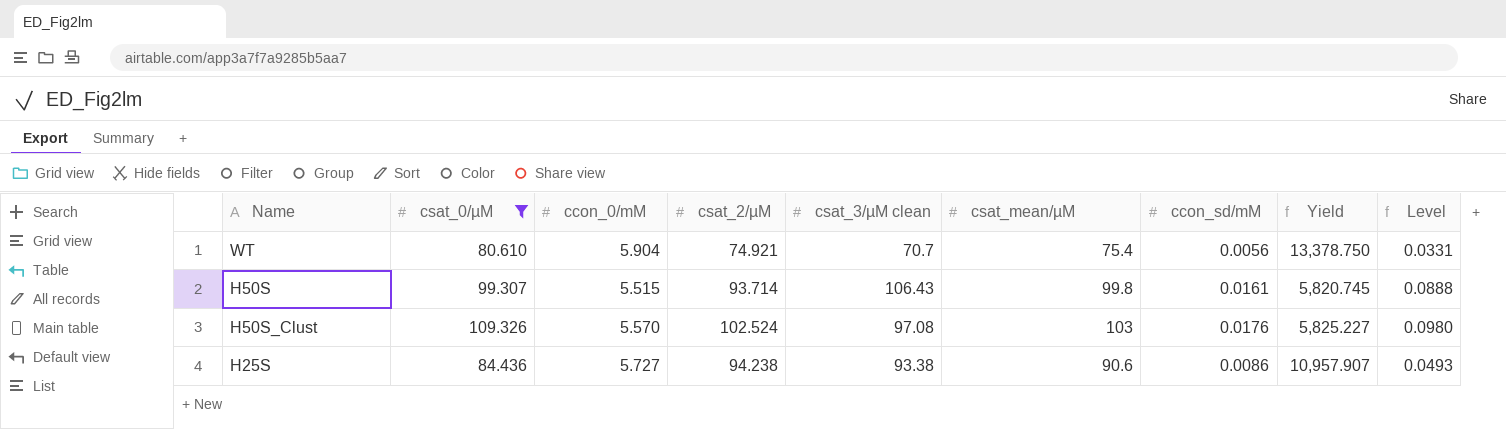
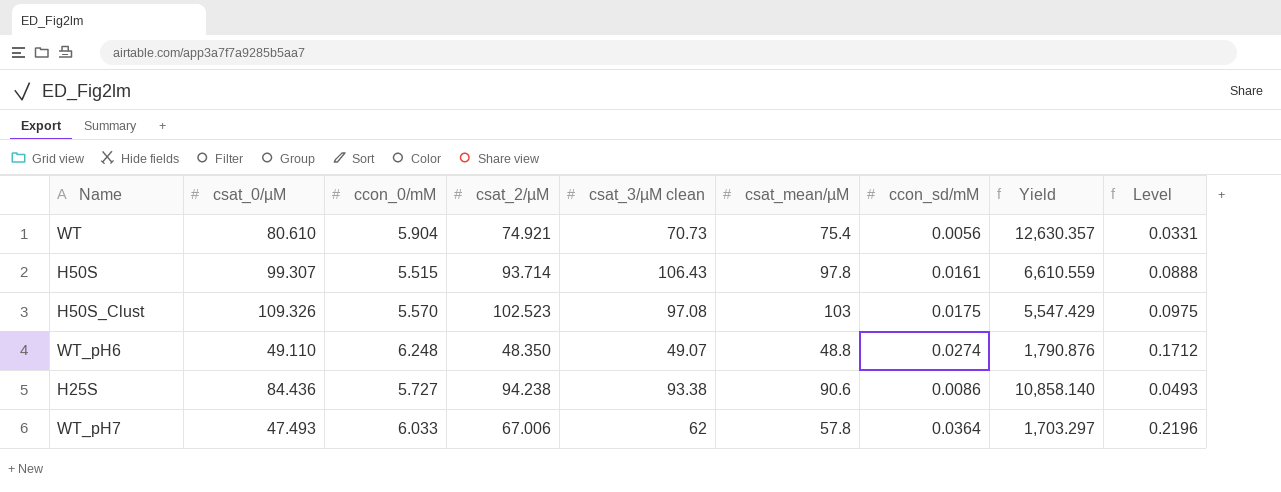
filter: csat_0/µM >= 80.610 -> none
column Yield | formula: [csat_2/µM] / [ccon_sd/mM] -> [csat_3/µM clean] / [ccon_sd/mM]
WT | csat_3/µM clean: 70.7 -> 70.73
H50S | csat_mean/µM: 99.8 -> 97.8
H50S_Clust | csat_2/µM: 102.524 -> 102.523
H50S_Clust | ccon_sd/mM: 0.0176 -> 0.0175
H50S_Clust | Level: 0.0980 -> 0.0975

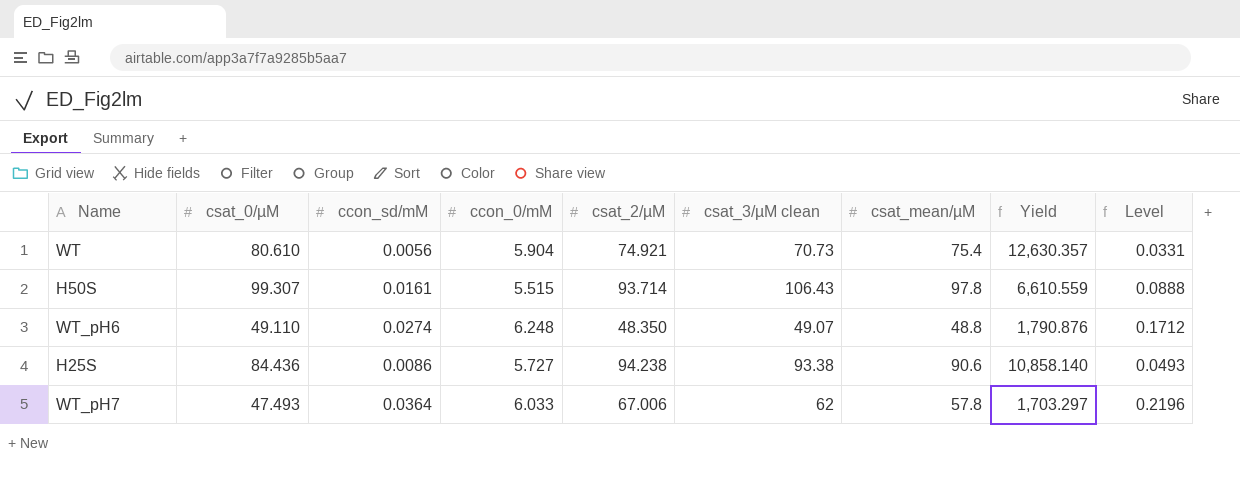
column ccon_sd/mM | position: 7 -> 3
row H50S_Clust: 109.326 | 5.570 | 102.523 | 97.08 | 103 | 0.0175 | 5,547.429 | 0.0975 -> none

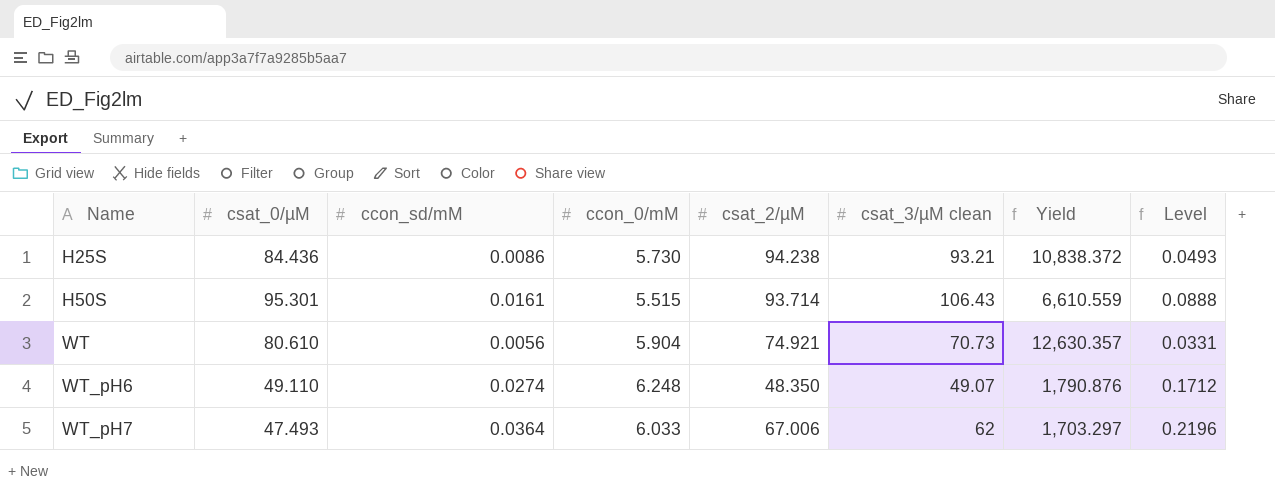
row order: none -> Name ascending
column csat_mean/µM | position: 7 -> none
H25S | ccon_0/mM: 5.727 -> 5.730
H25S | csat_3/µM clean: 93.38 -> 93.21
H25S | Yield: 10,858.140 -> 10,838.372
H50S | csat_0/µM: 99.307 -> 95.301

